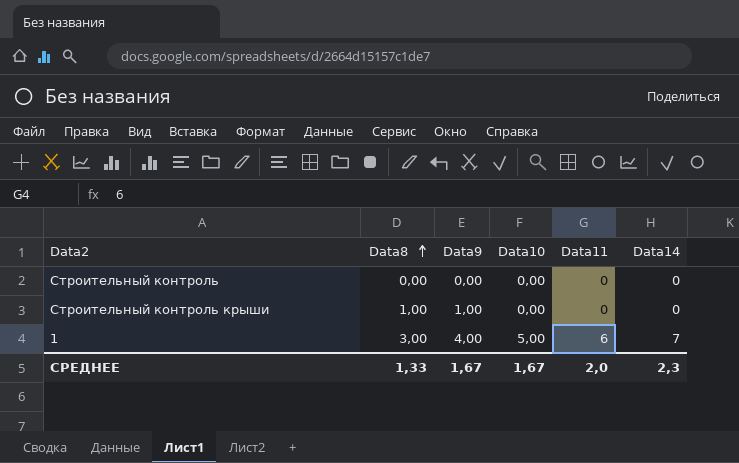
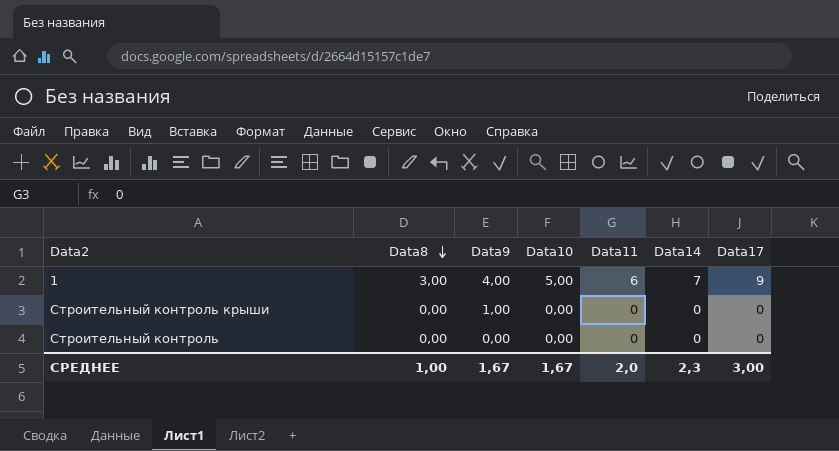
row order: Data8 ascending -> Data8 descending
column Data17 | position: none -> 7
Строительный контроль крыши | Data8: 1,00 -> 0,00
СРЕДНЕЕ | Data8: 1,33 -> 1,00

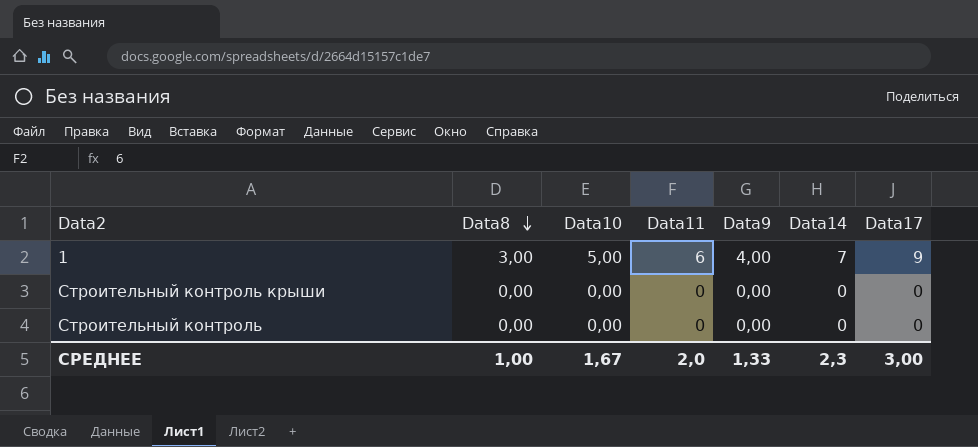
column Data9 | position: 3 -> 5
Строительный контроль крыши | Data9: 1,00 -> 0,00
СРЕДНЕЕ | Data9: 1,67 -> 1,33

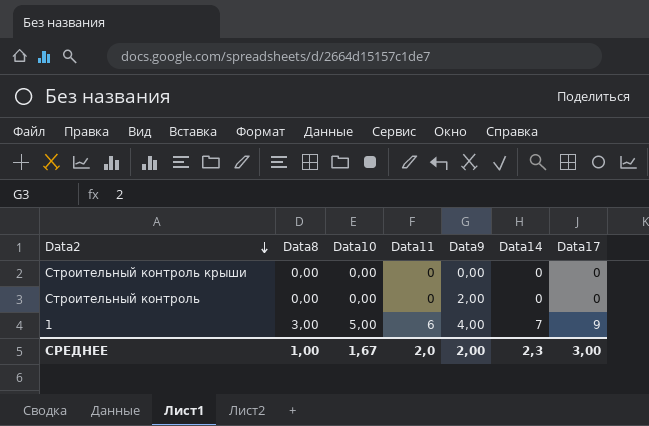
row order: Data8 descending -> Data2 descending
Строительный контроль | Data9: 0,00 -> 2,00
СРЕДНЕЕ | Data9: 1,33 -> 2,00

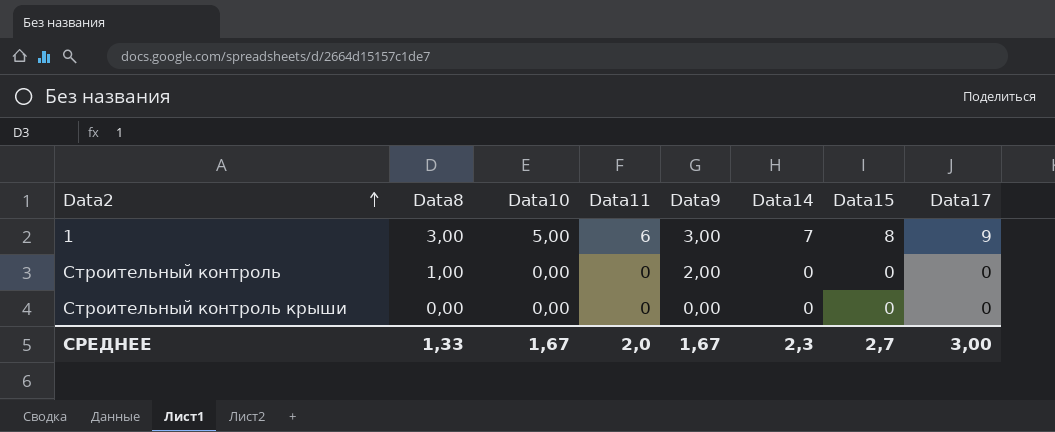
row order: Data2 descending -> Data2 ascending
column Data15 | position: none -> 7
1 | Data9: 4,00 -> 3,00
Строительный контроль | Data8: 0,00 -> 1,00
СРЕДНЕЕ | Data8: 1,00 -> 1,33
СРЕДНЕЕ | Data9: 2,00 -> 1,67

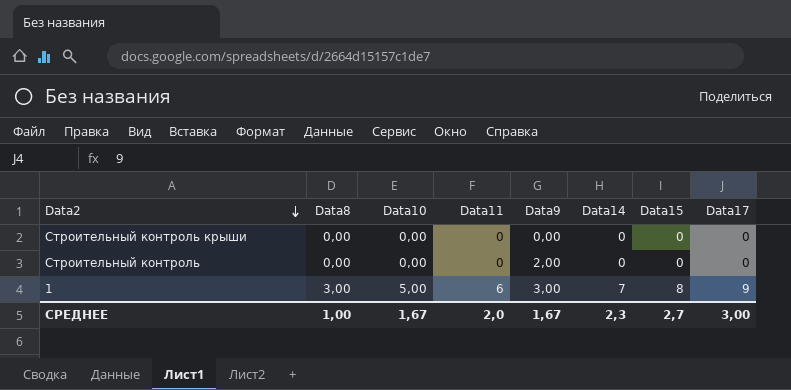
row order: Data2 ascending -> Data2 descending
Строительный контроль | Data8: 1,00 -> 0,00
СРЕДНЕЕ | Data8: 1,33 -> 1,00

